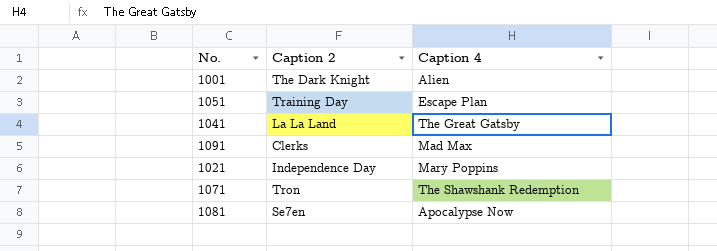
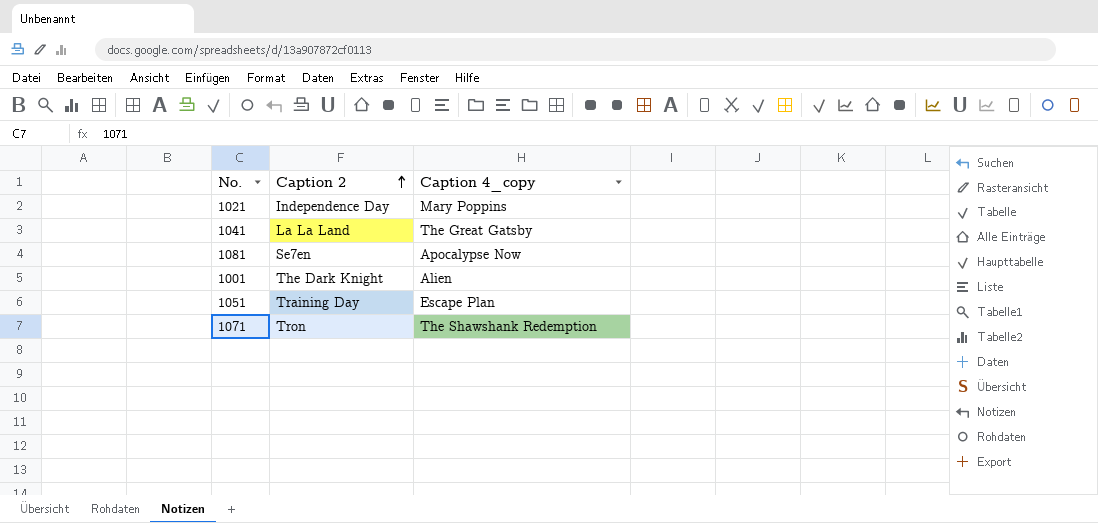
row order: none -> Caption 2 ascending
column name: Caption 4 -> Caption 4_copy
row 1091: Clerks | Mad Max -> none

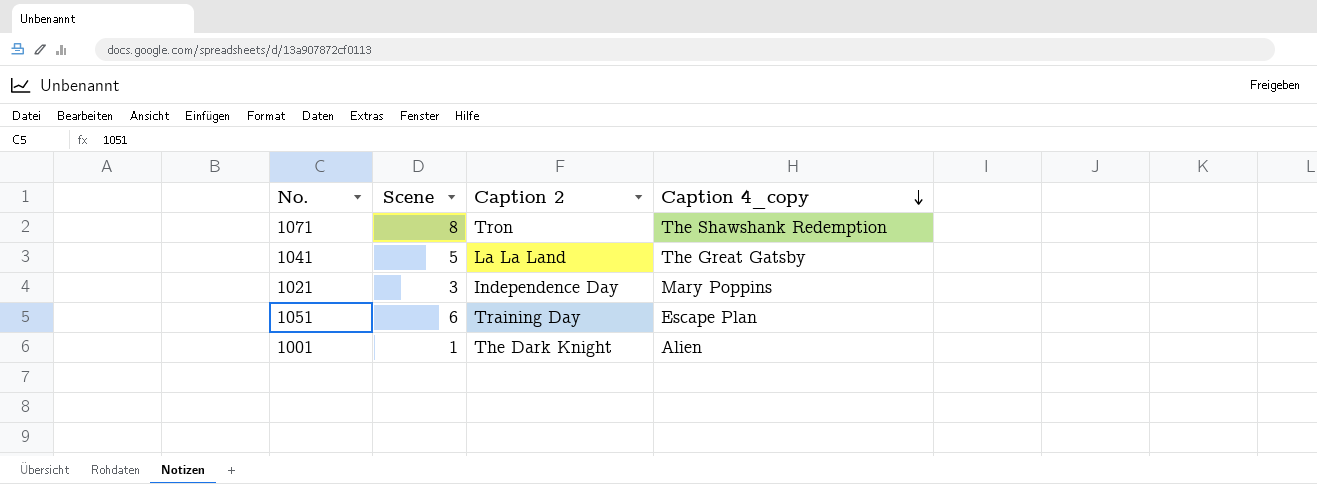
row order: Caption 2 ascending -> Caption 4_copy descending
column Scene | position: none -> 2
row 1081: Se7en | Apocalypse Now -> none

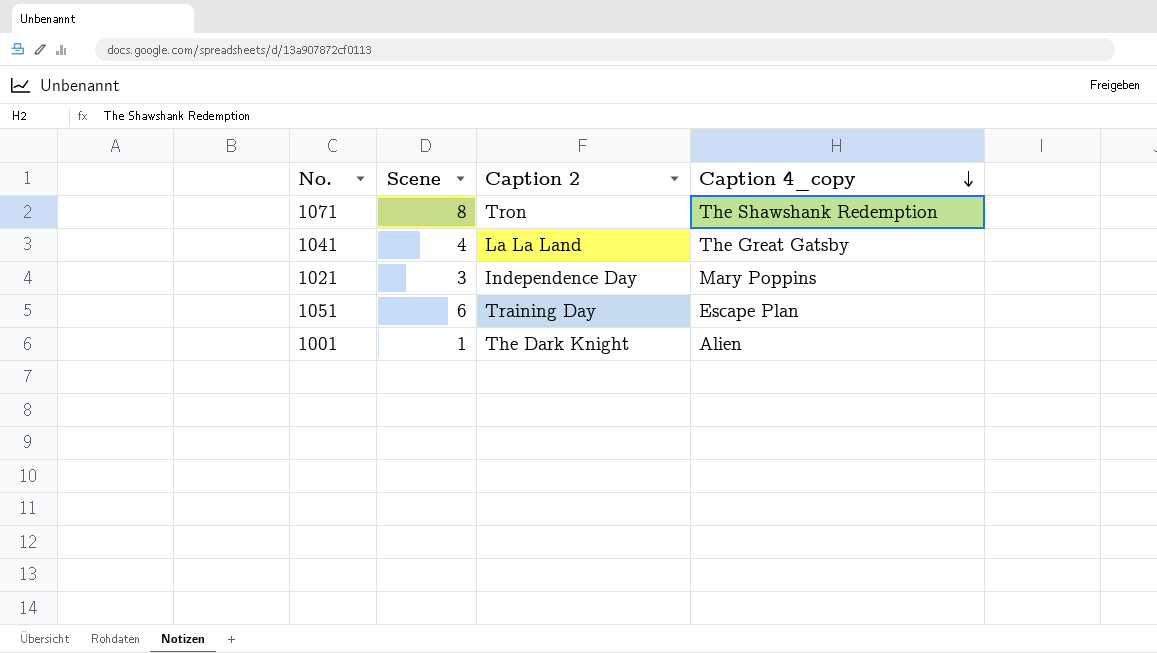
1041 | Scene: 5 -> 4

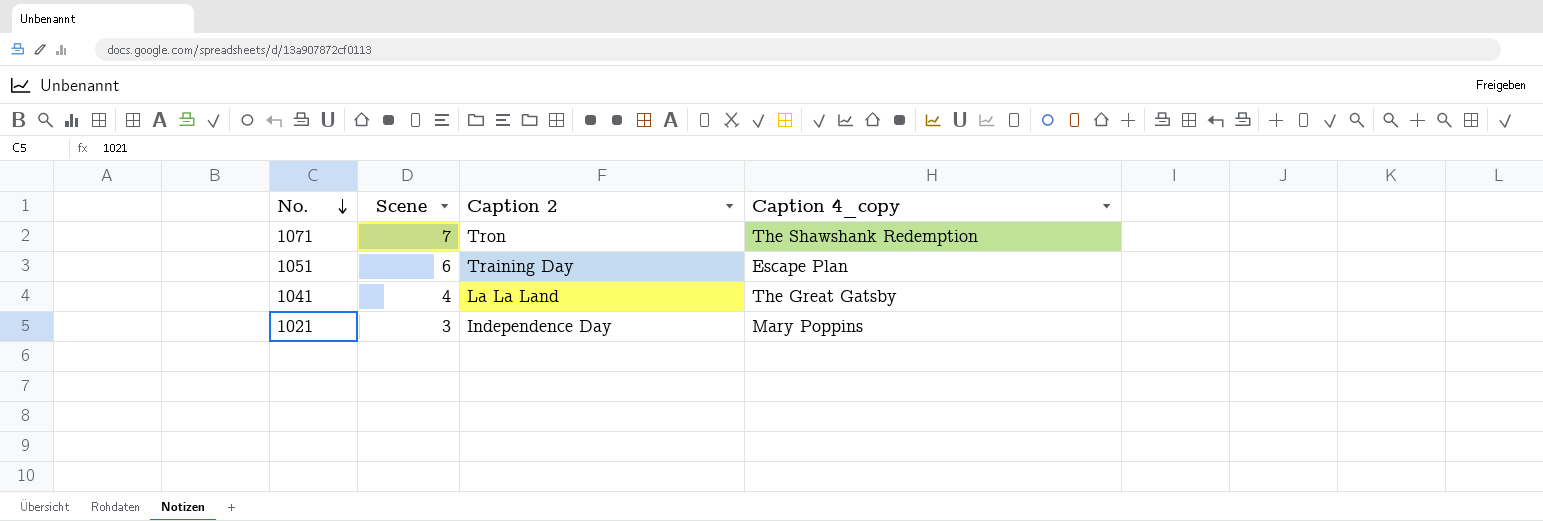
row order: Caption 4_copy descending -> No. descending
row 1001: 1 | The Dark Knight | Alien -> none
1071 | Scene: 8 -> 7

